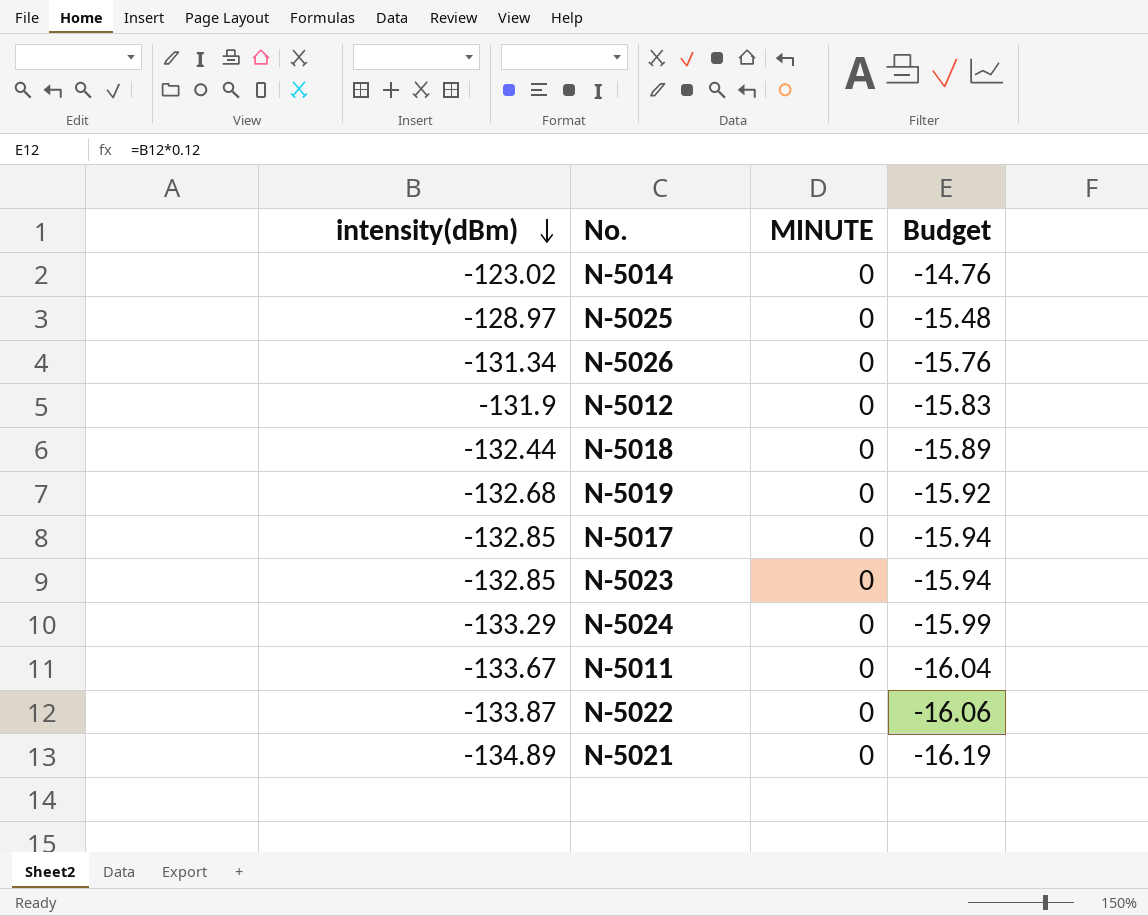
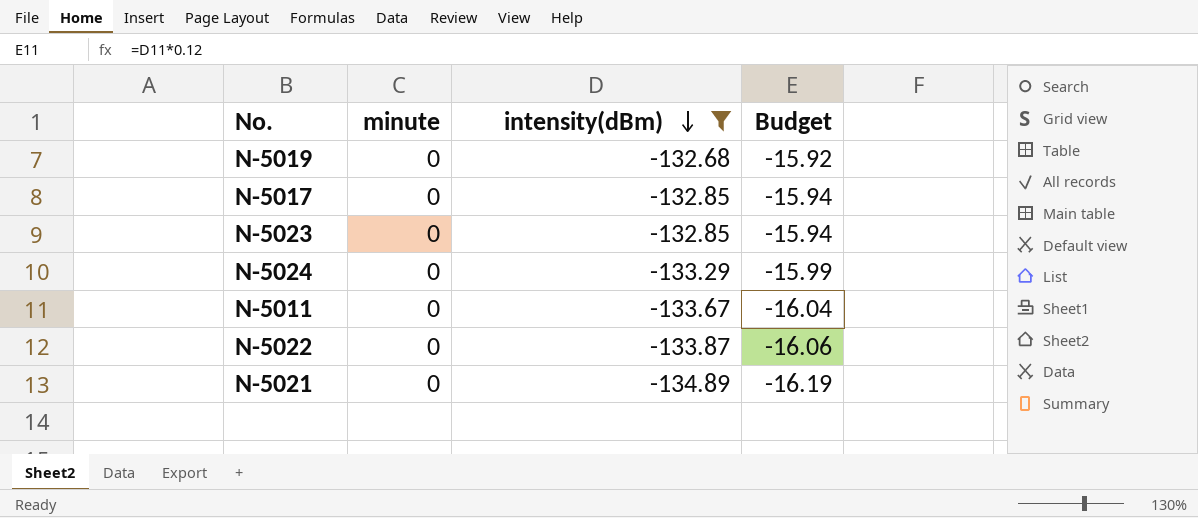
filter: none -> intensity(dBm) <= -132.68
column name: MINUTE -> minute
column intensity(dBm) | position: 1 -> 3

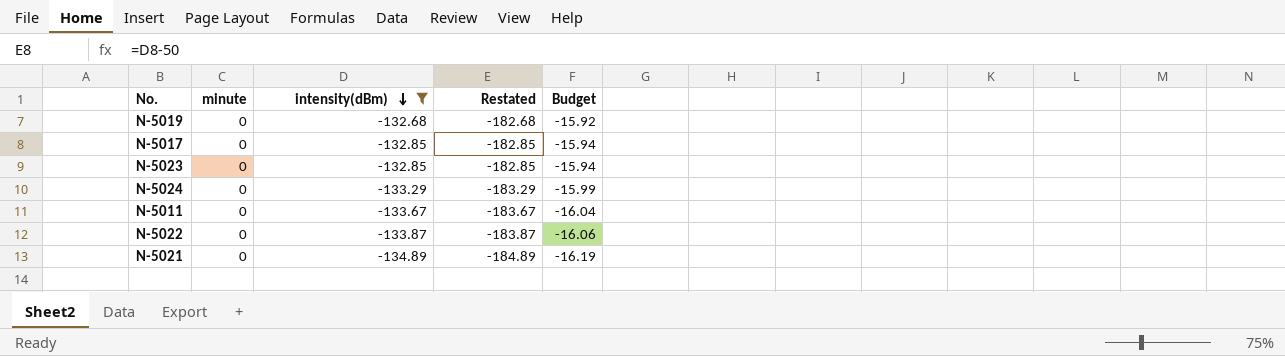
column Restated | formula: none -> [intensity(dBm)] - 50

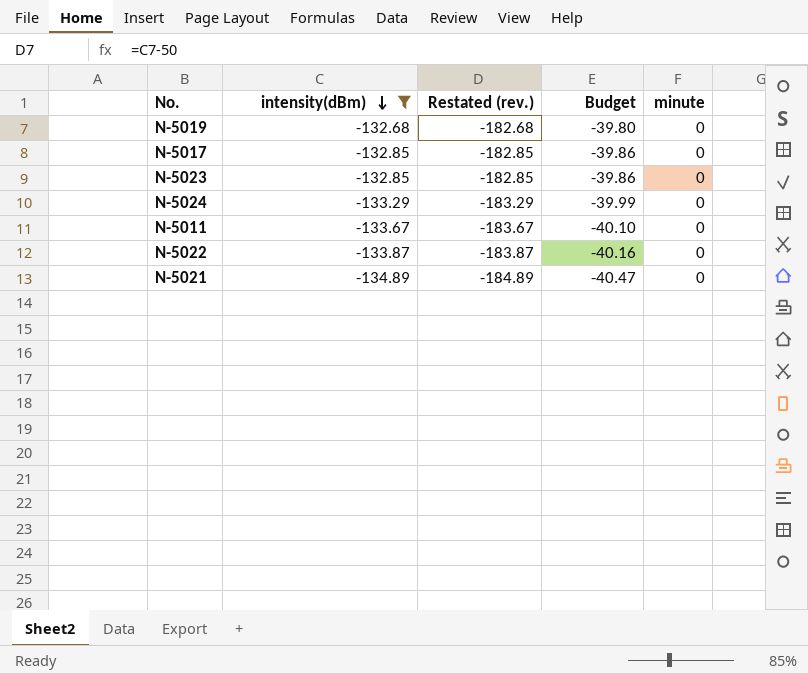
column name: Restated -> Restated (rev.)
column Budget | formula: [intensity(dBm)] * 0.12 -> [intensity(dBm)] * 0.3
column minute | position: 2 -> 5

